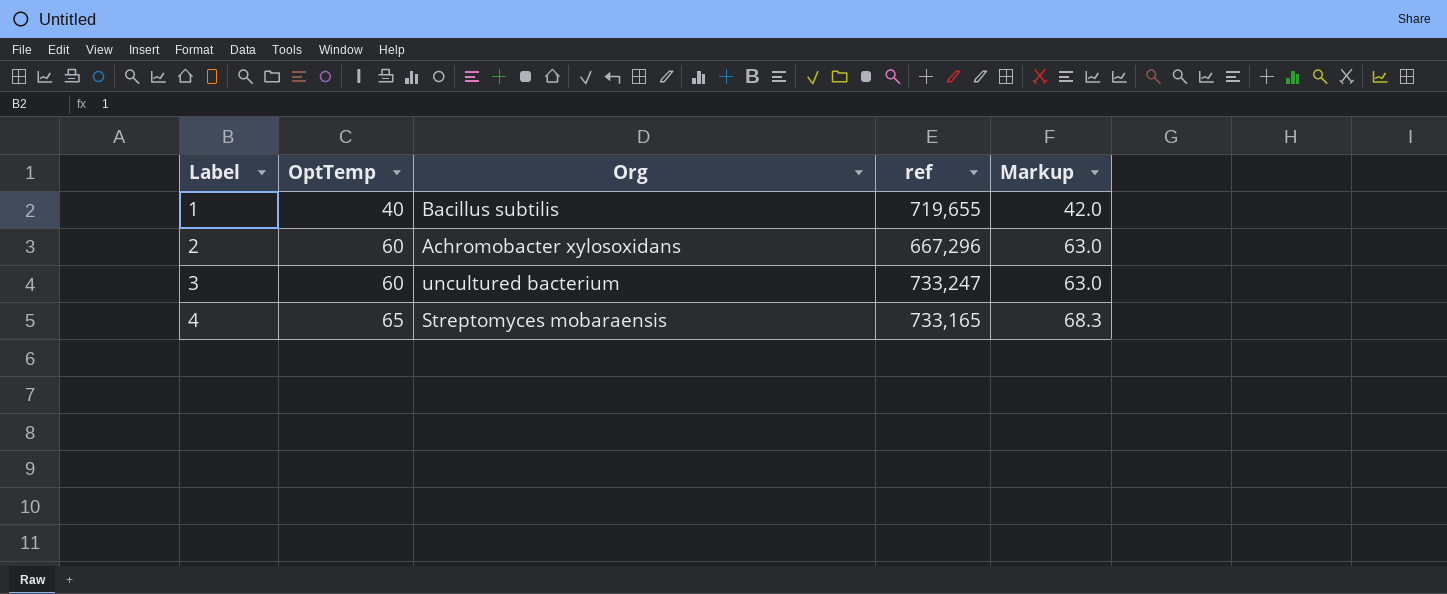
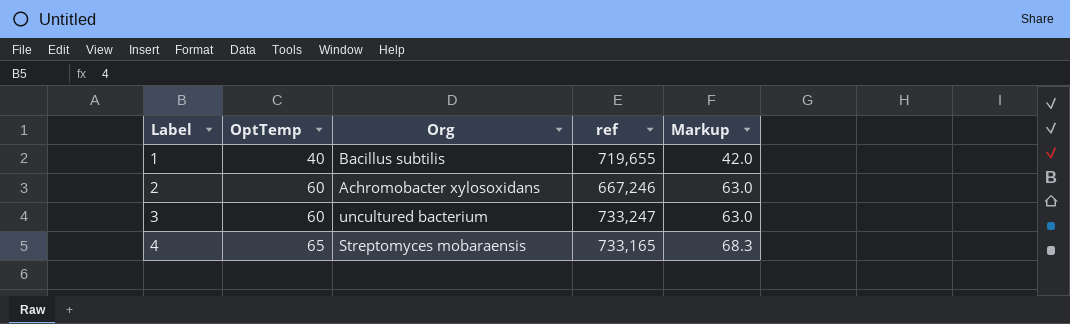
2 | ref: 667,296 -> 667,246

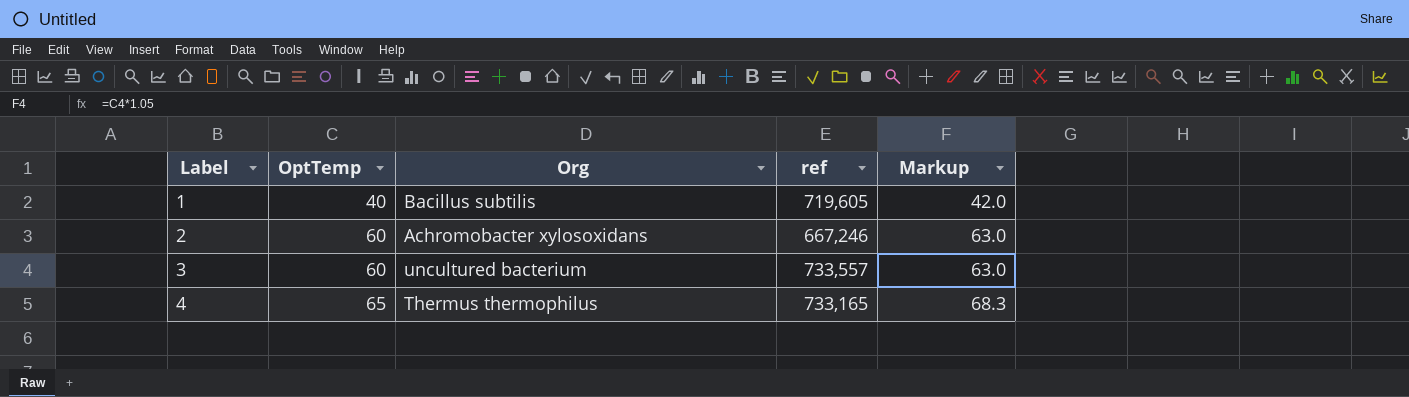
1 | ref: 719,655 -> 719,605
3 | ref: 733,247 -> 733,557
4 | Org: Streptomyces mobaraensis -> Thermus thermophilus

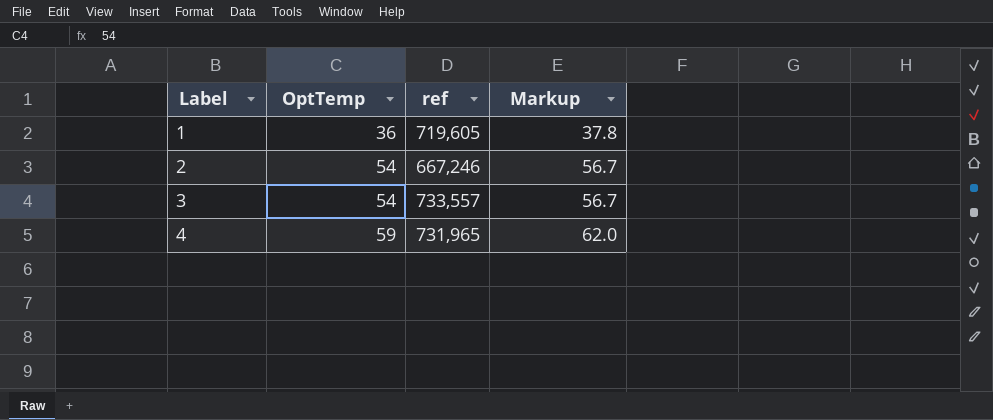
column Org | position: 3 -> none
1 | OptTemp: 40 -> 36
1 | Markup: 42.0 -> 37.8
2 | OptTemp: 60 -> 54
2 | Markup: 63.0 -> 56.7
3 | OptTemp: 60 -> 54
3 | Markup: 63.0 -> 56.7
4 | OptTemp: 65 -> 59
4 | ref: 733,165 -> 731,965
4 | Markup: 68.3 -> 62.0

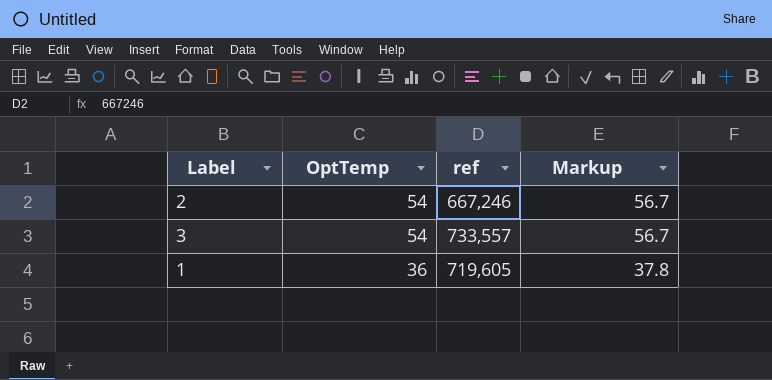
row order: Label ascending -> OptTemp descending
row 4: 59 | 731,965 | 62.0 -> none

